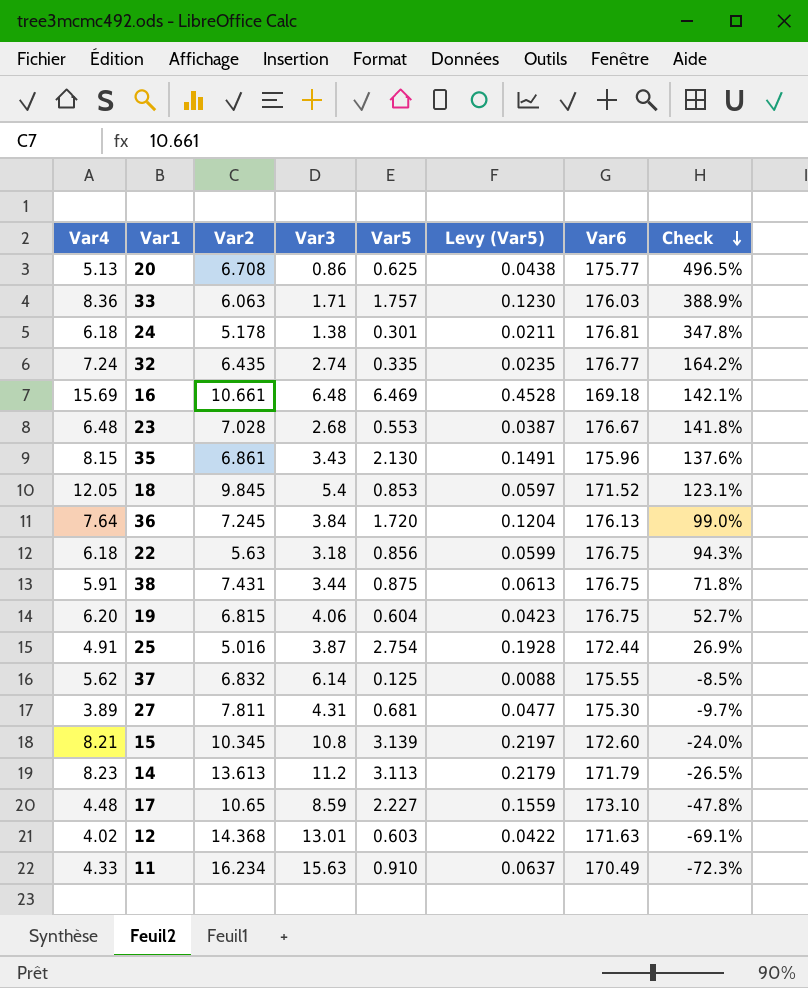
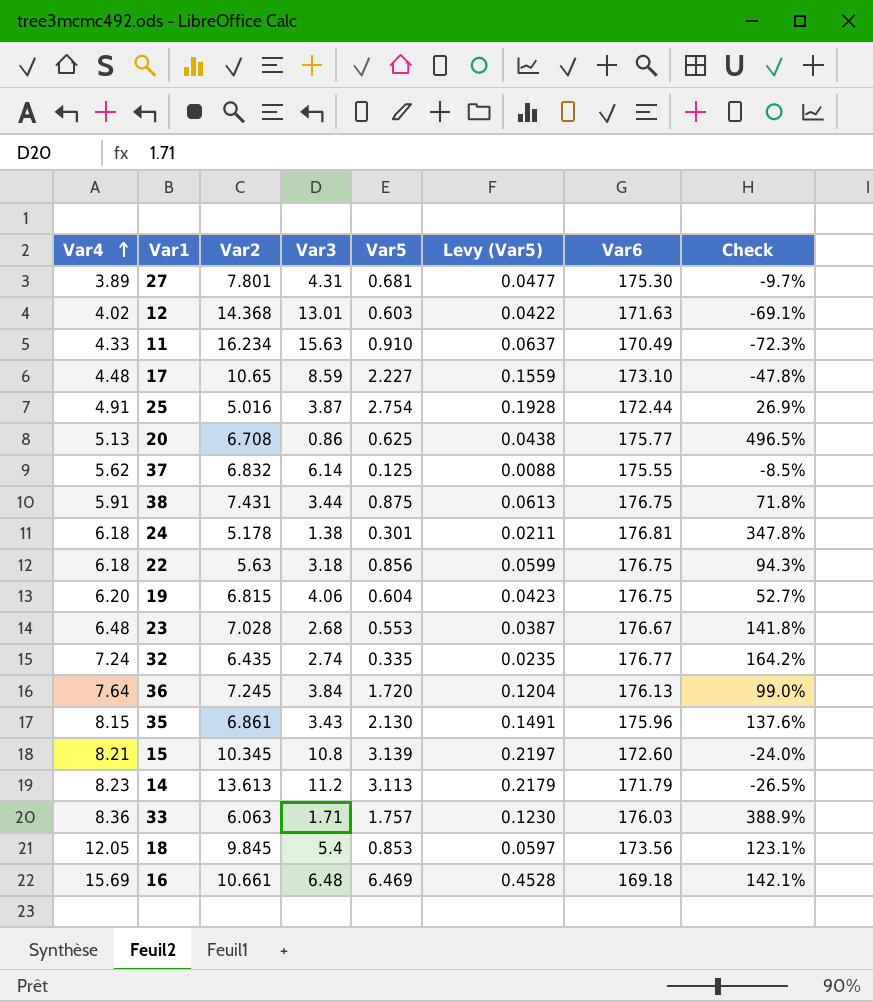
row order: Check descending -> Var4 ascending
27 | Var2: 7.811 -> 7.801
18 | Var6: 171.52 -> 173.56

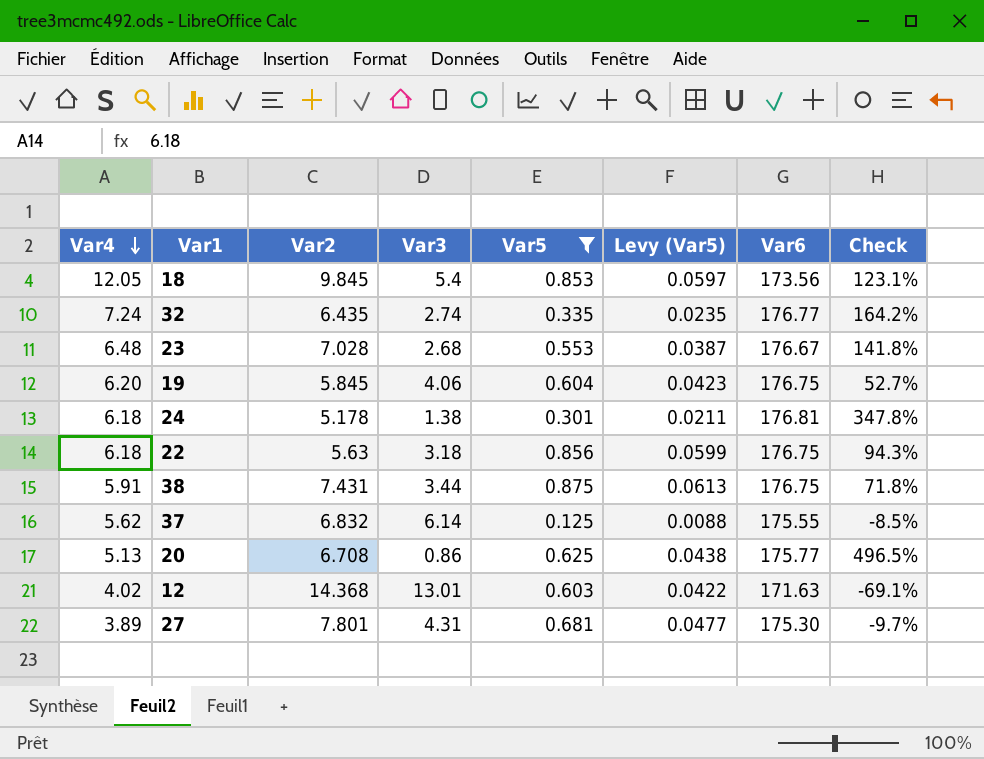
filter: none -> Var5 <= 0.875
row order: Var4 ascending -> Var4 descending
19 | Var2: 6.815 -> 5.845

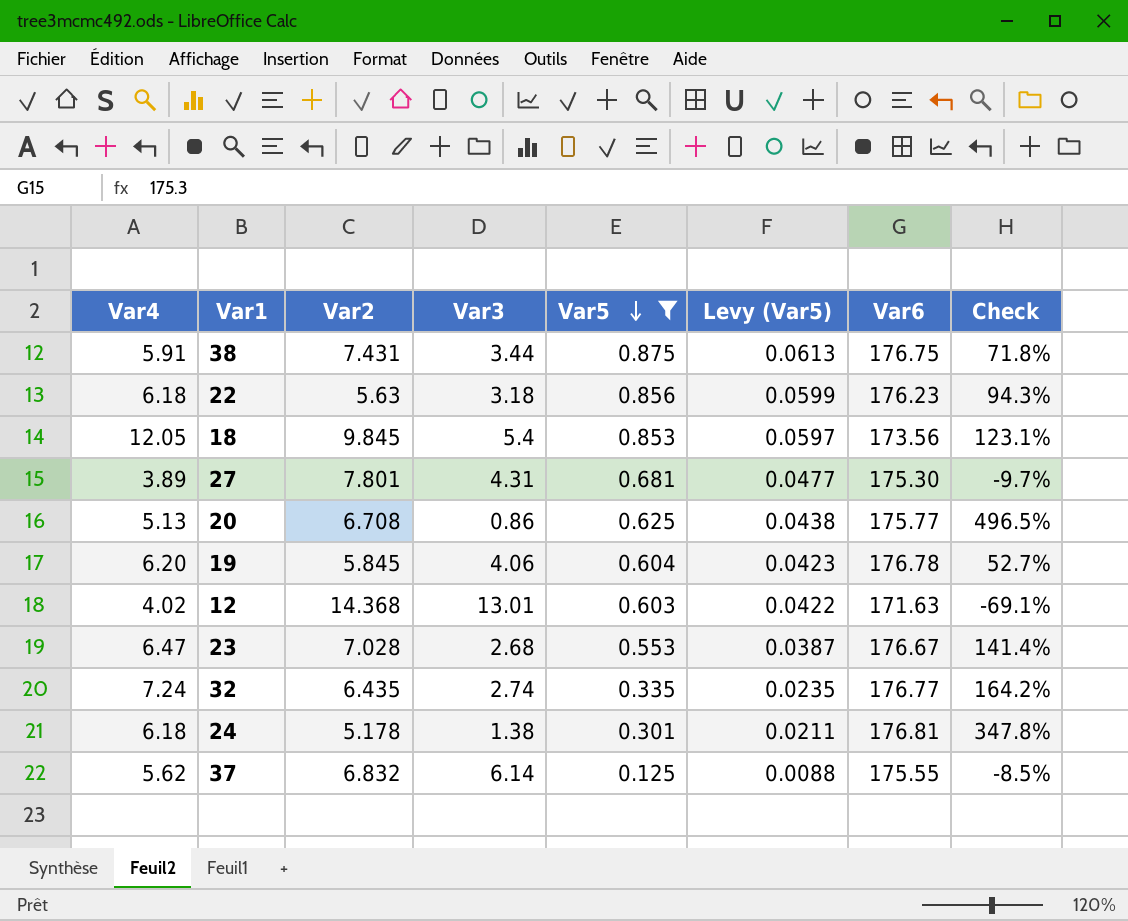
row order: Var4 descending -> Var5 descending
22 | Var6: 176.75 -> 176.23
19 | Var6: 176.75 -> 176.78
23 | Var4: 6.48 -> 6.47
23 | Check: 141.8% -> 141.4%

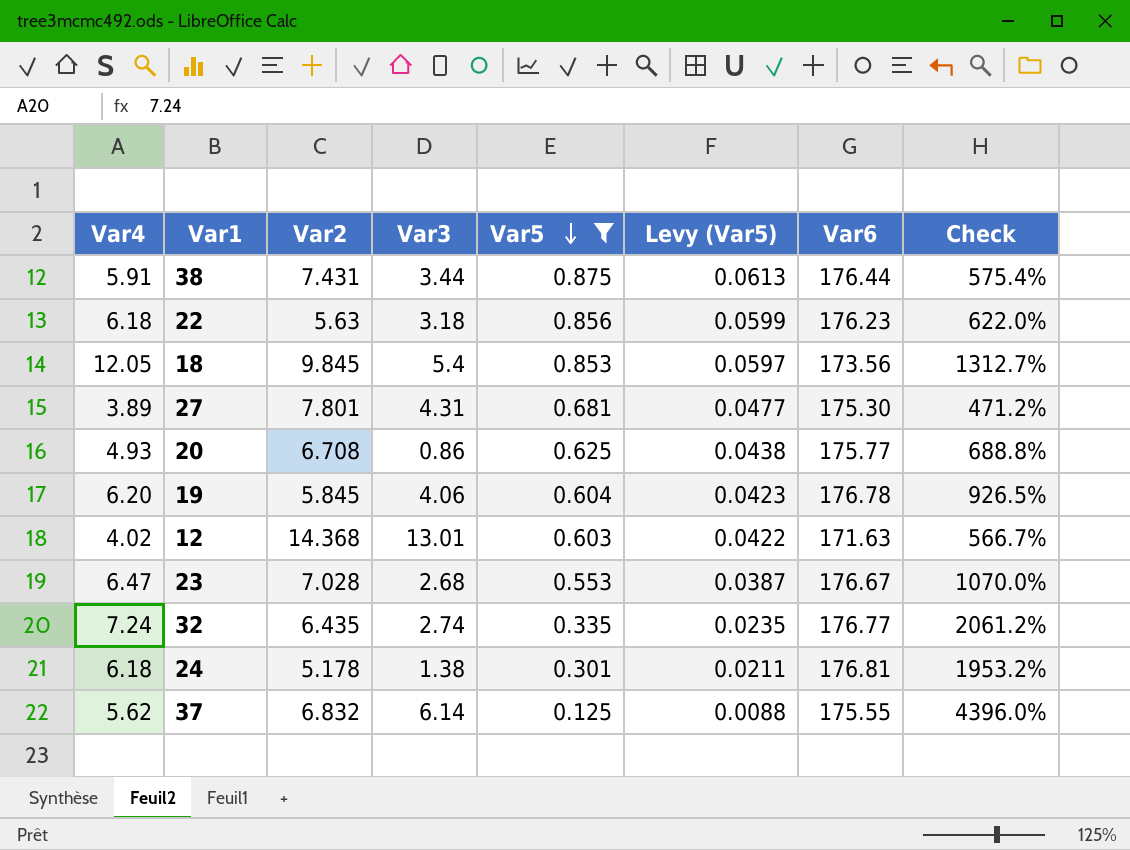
column Check | formula: ([Var4] - [Var3]) / [Var3] -> ([Var4] - [Var5]) / [Var5]
38 | Var6: 176.75 -> 176.44
20 | Var4: 5.13 -> 4.93

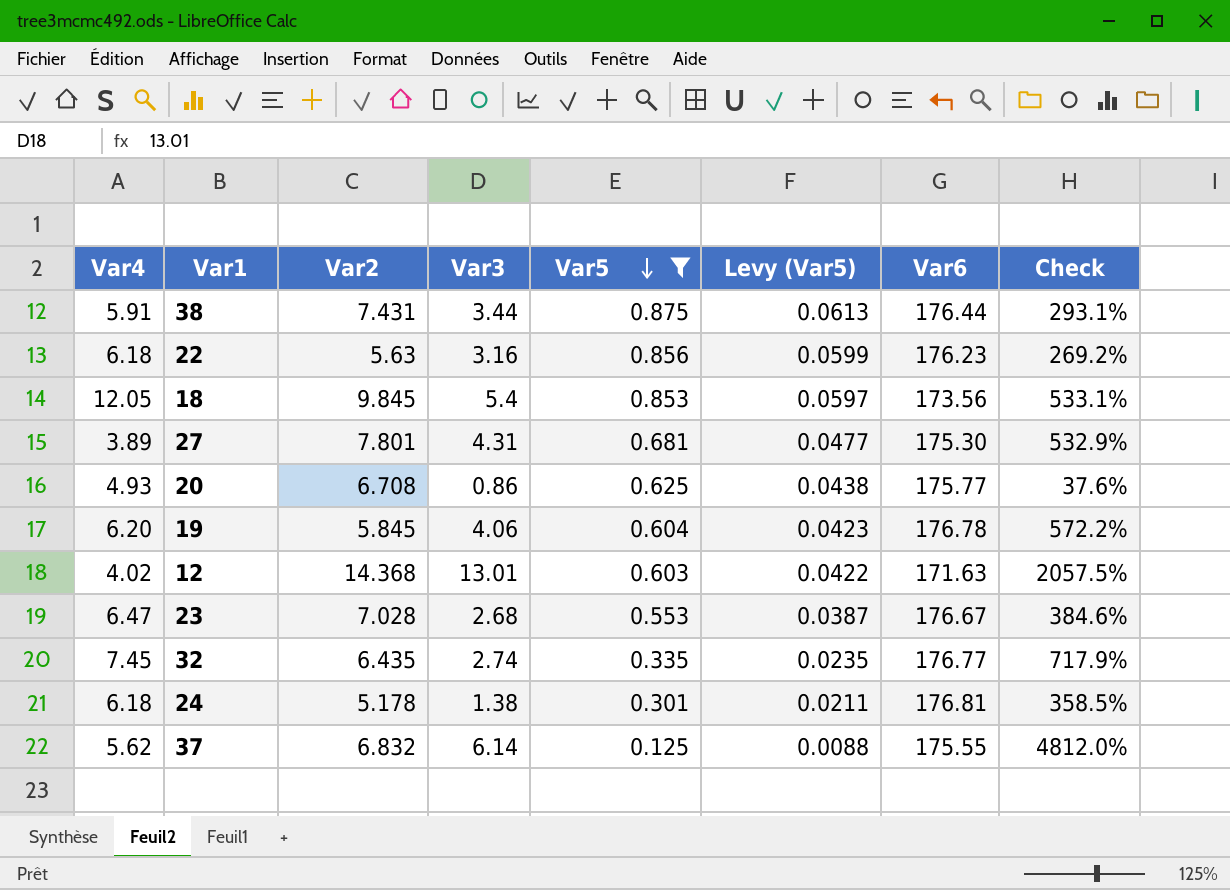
column Check | formula: ([Var4] - [Var5]) / [Var5] -> ([Var3] - [Var5]) / [Var5]
22 | Var3: 3.18 -> 3.16
32 | Var4: 7.24 -> 7.45

